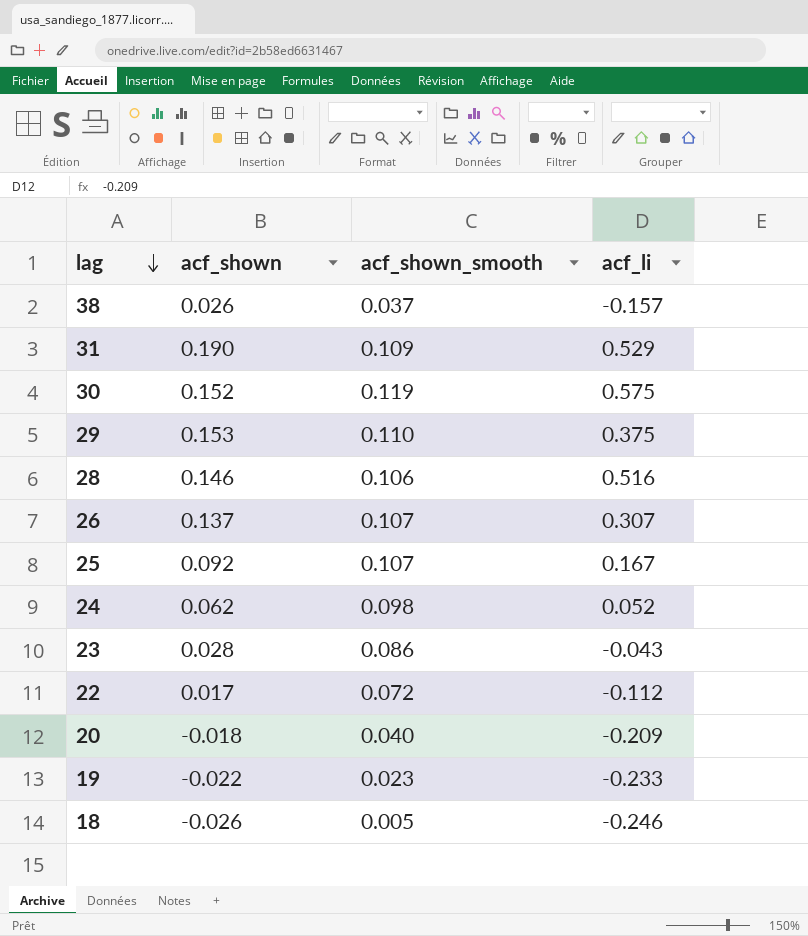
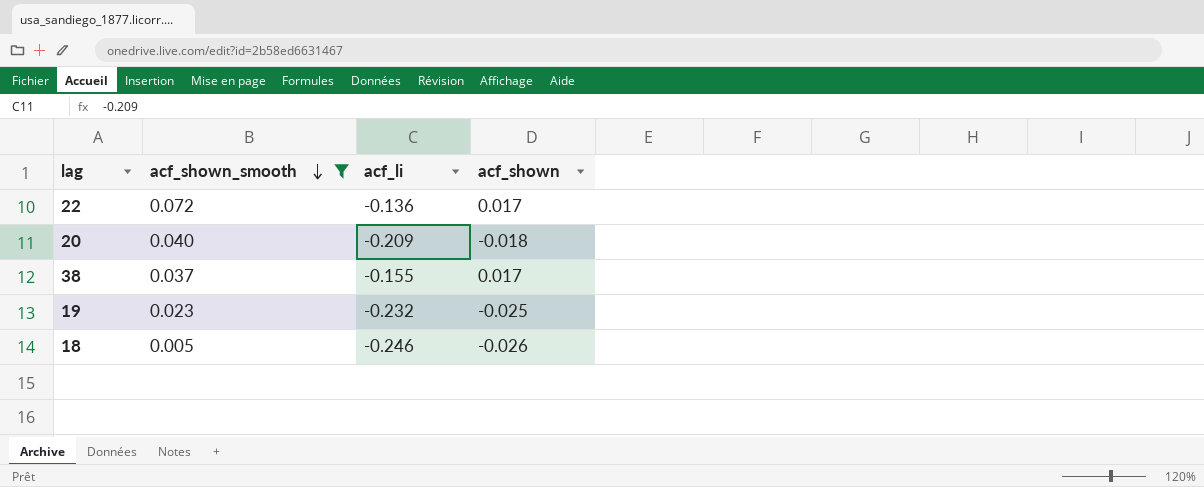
filter: none -> acf_shown_smooth <= 0.072
row order: lag descending -> acf_shown_smooth descending
column acf_shown | position: 2 -> 4
22 | acf_li: -0.112 -> -0.136
38 | acf_li: -0.157 -> -0.155
38 | acf_shown: 0.026 -> 0.017
19 | acf_li: -0.233 -> -0.232
19 | acf_shown: -0.022 -> -0.025

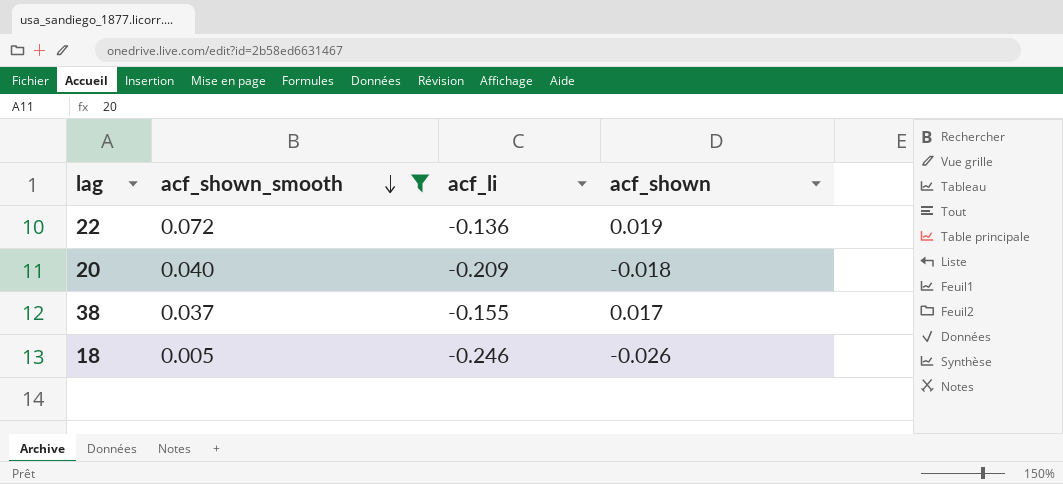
row 19: 0.023 | -0.232 | -0.025 -> none
22 | acf_shown: 0.017 -> 0.019

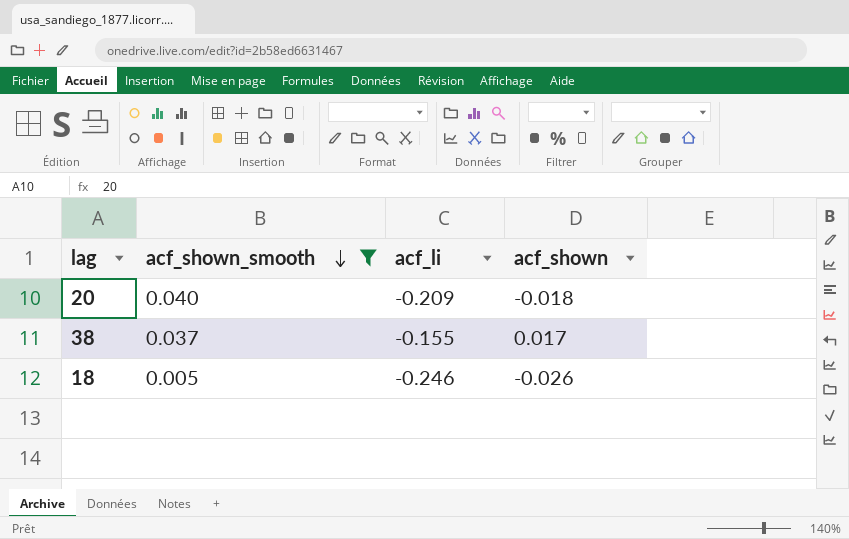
row 22: 0.072 | -0.136 | 0.019 -> none

